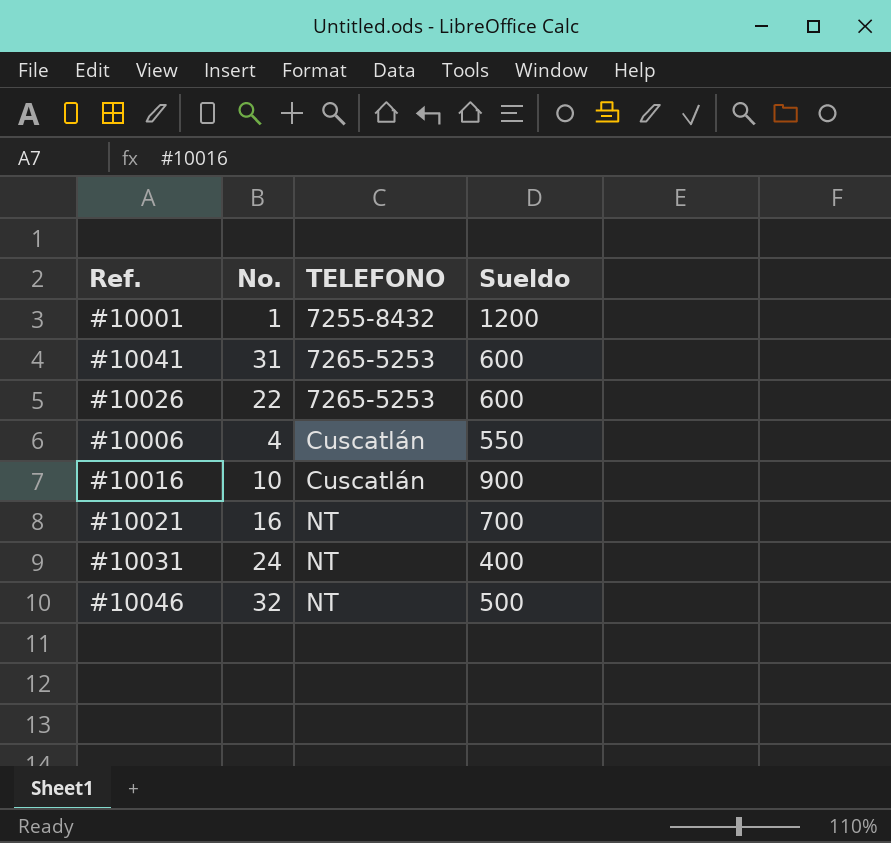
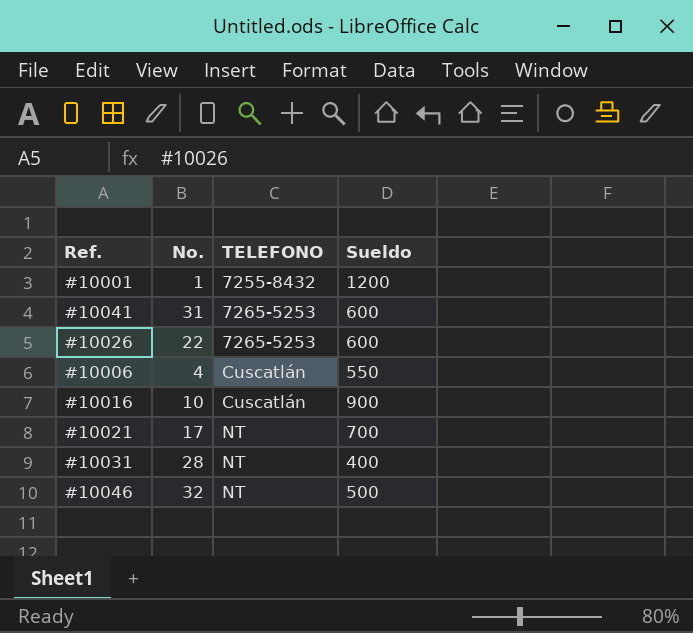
#10021 | No.: 16 -> 17
#10031 | No.: 24 -> 28

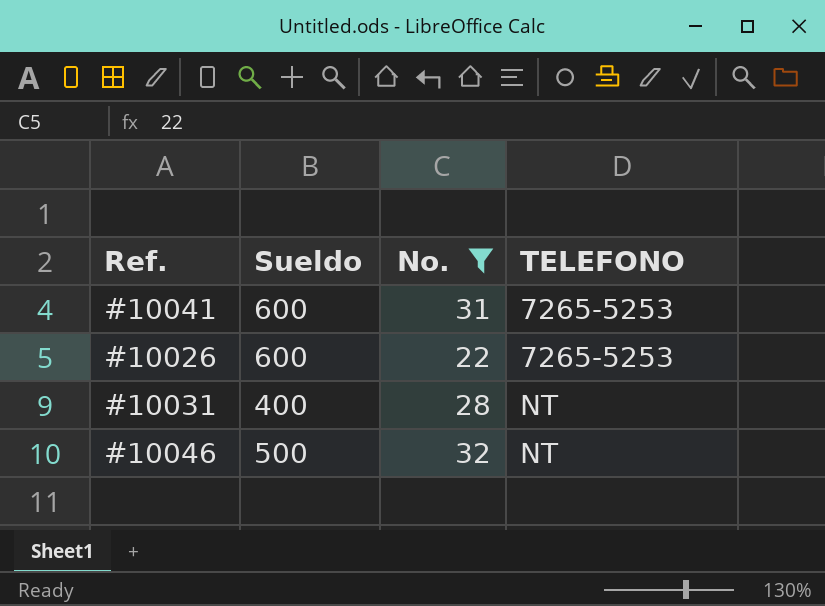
filter: none -> No. >= 22
column Sueldo | position: 4 -> 2

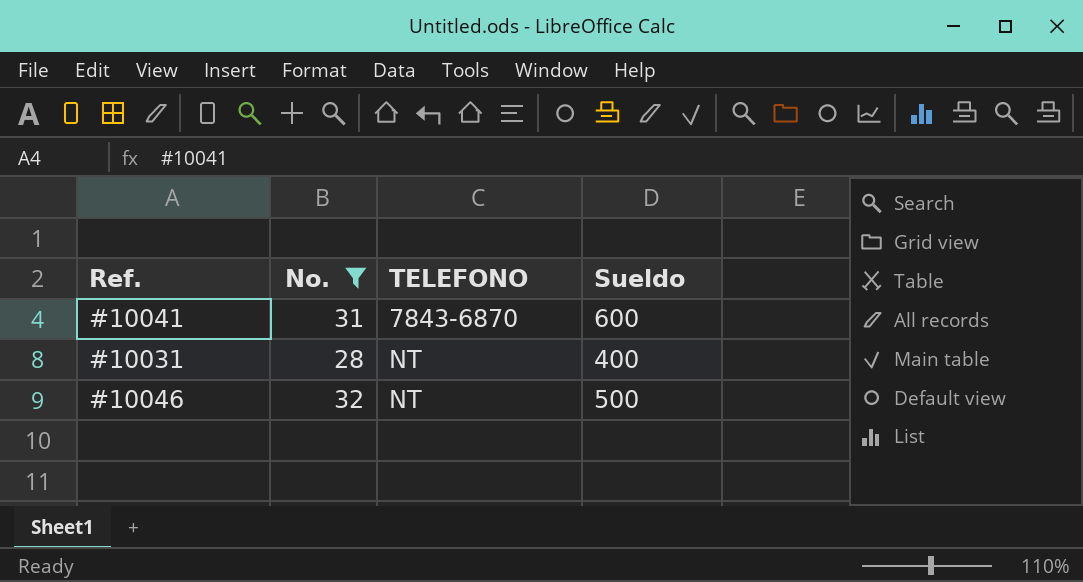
column Sueldo | position: 2 -> 4
row #10026: 600 | 22 | 7265-5253 -> none
#10041 | TELEFONO: 7265-5253 -> 7843-6870

